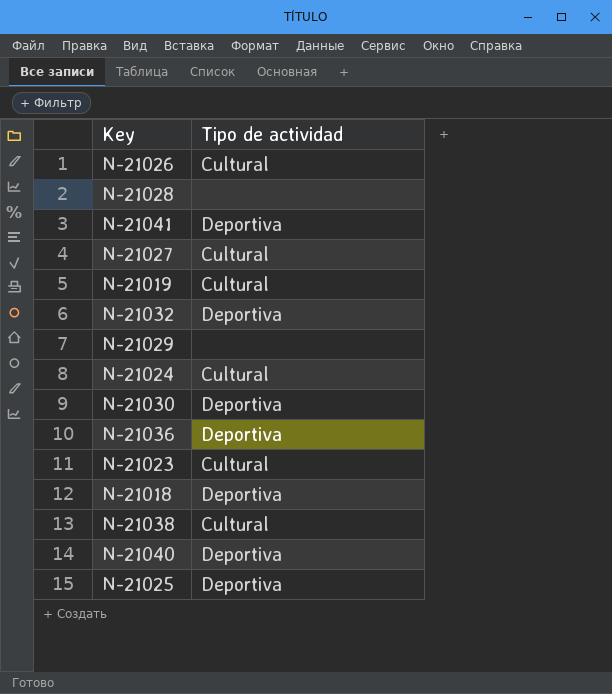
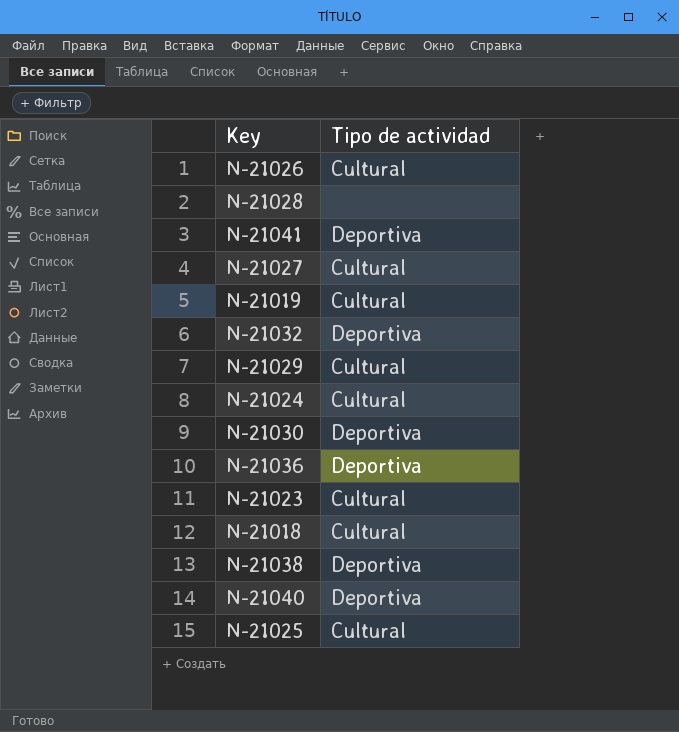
N-21029 | Tipo de actividad: none -> Cultural
N-21018 | Tipo de actividad: Deportiva -> Cultural
N-21038 | Tipo de actividad: Cultural -> Deportiva
N-21025 | Tipo de actividad: Deportiva -> Cultural

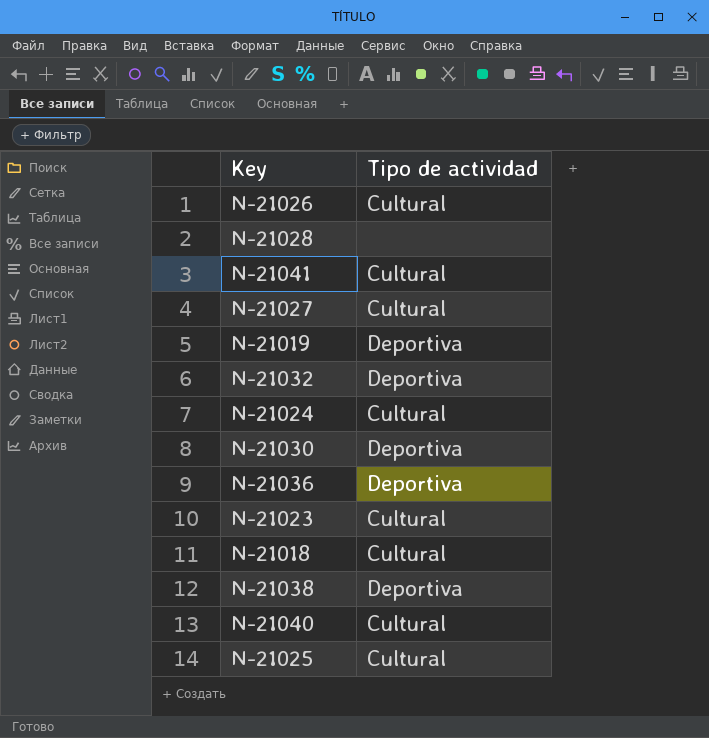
row N-21029: Cultural -> none
N-21041 | Tipo de actividad: Deportiva -> Cultural
N-21019 | Tipo de actividad: Cultural -> Deportiva
N-21040 | Tipo de actividad: Deportiva -> Cultural

